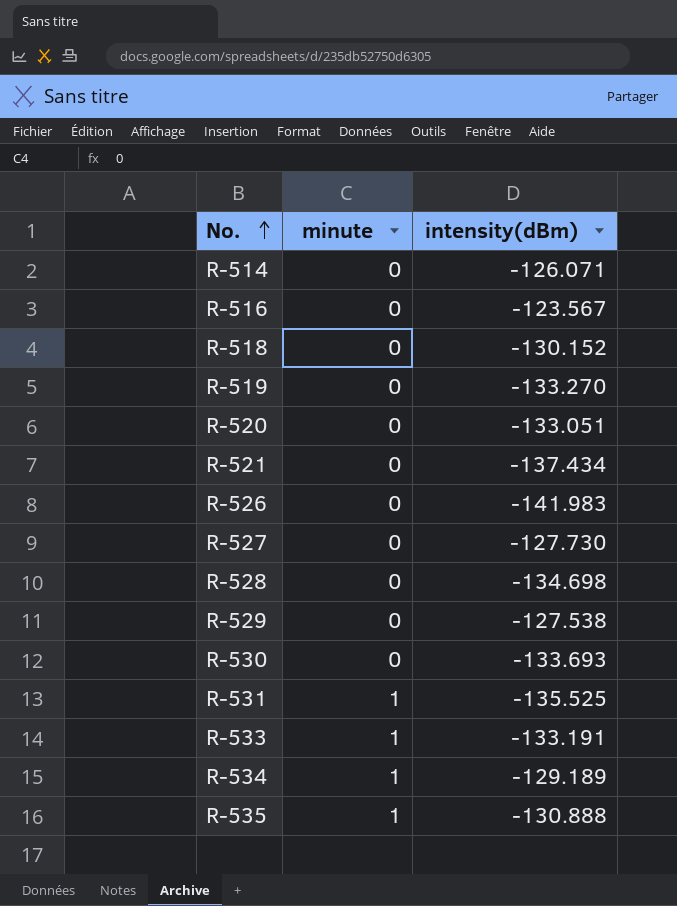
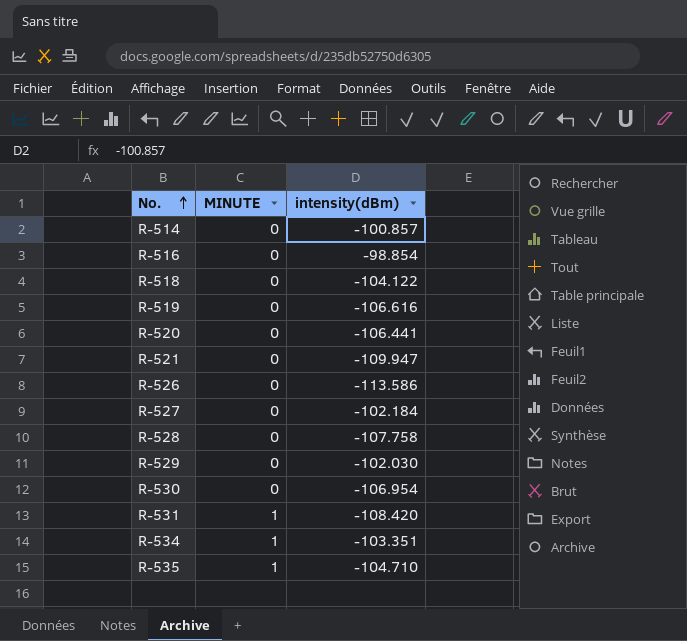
column name: minute -> MINUTE
row R-533: 1 | -133.191 -> none
R-514 | intensity(dBm): -126.071 -> -100.857
R-516 | intensity(dBm): -123.567 -> -98.854
R-518 | intensity(dBm): -130.152 -> -104.122
R-519 | intensity(dBm): -133.270 -> -106.616
R-520 | intensity(dBm): -133.051 -> -106.441
R-521 | intensity(dBm): -137.434 -> -109.947
R-526 | intensity(dBm): -141.983 -> -113.586
R-527 | intensity(dBm): -127.730 -> -102.184
R-528 | intensity(dBm): -134.698 -> -107.758
R-529 | intensity(dBm): -127.538 -> -102.030
R-530 | intensity(dBm): -133.693 -> -106.954
R-531 | intensity(dBm): -135.525 -> -108.420
R-534 | intensity(dBm): -129.189 -> -103.351
R-535 | intensity(dBm): -130.888 -> -104.710

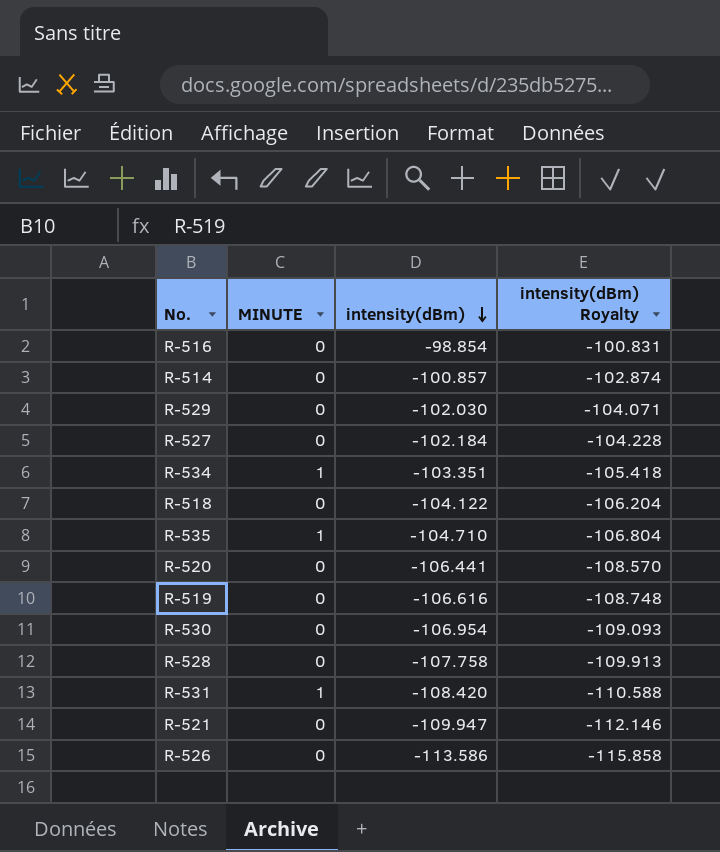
row order: No. ascending -> intensity(dBm) descending
column intensity(dBm) Royalty | formula: none -> [intensity(dBm)] * 1.02

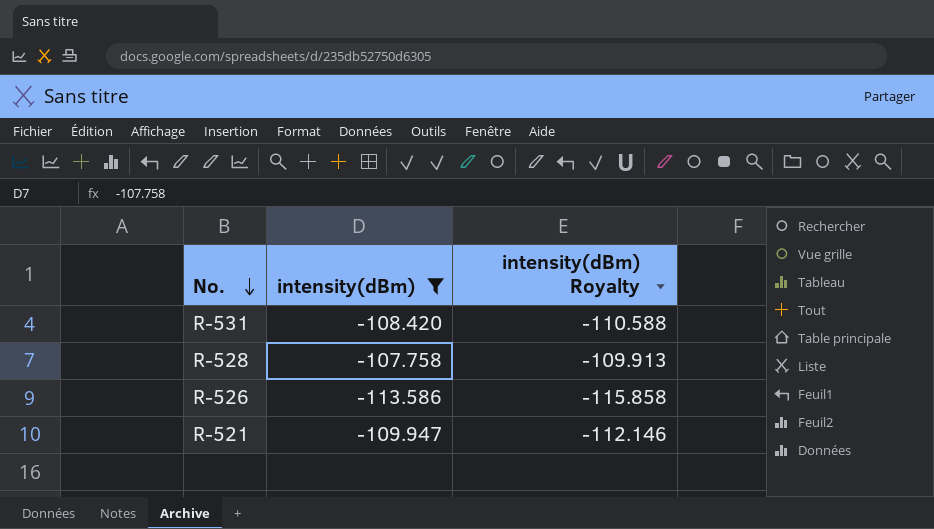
filter: none -> intensity(dBm) <= -107.758
row order: intensity(dBm) descending -> No. descending
column MINUTE | position: 2 -> none

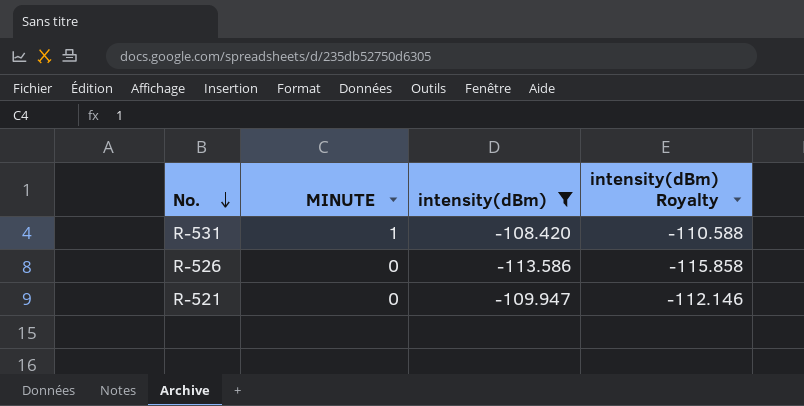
column MINUTE | position: none -> 2
row R-528: -107.758 | -109.913 -> none

